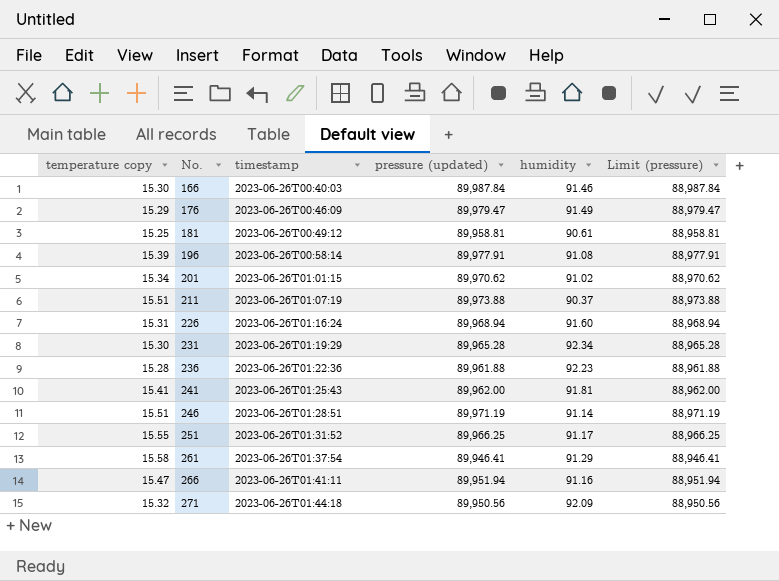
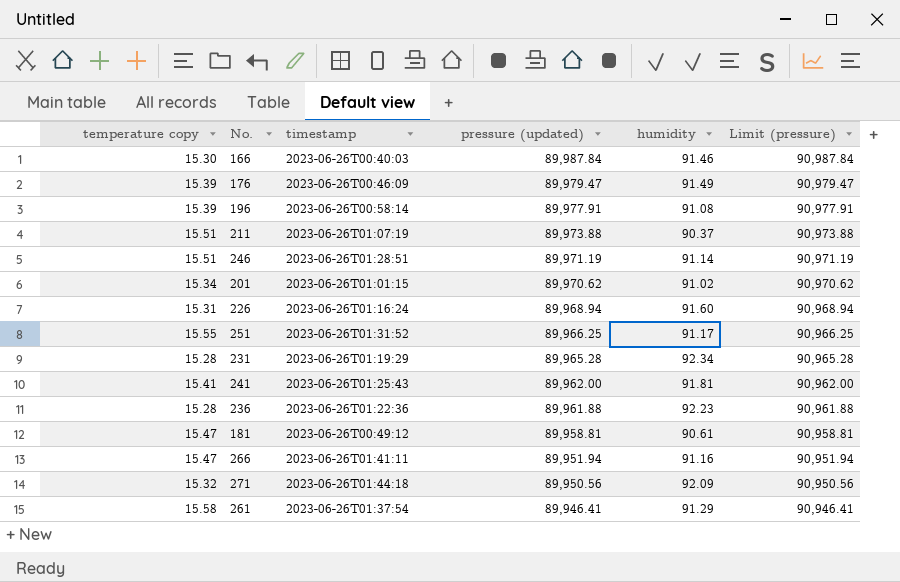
row order: No. ascending -> pressure (updated) descending
column Limit (pressure) | formula: [pressure (updated)] - 1000 -> [pressure (updated)] + 1000
176 | temperature copy: 15.29 -> 15.39
231 | temperature copy: 15.30 -> 15.28
181 | temperature copy: 15.25 -> 15.47

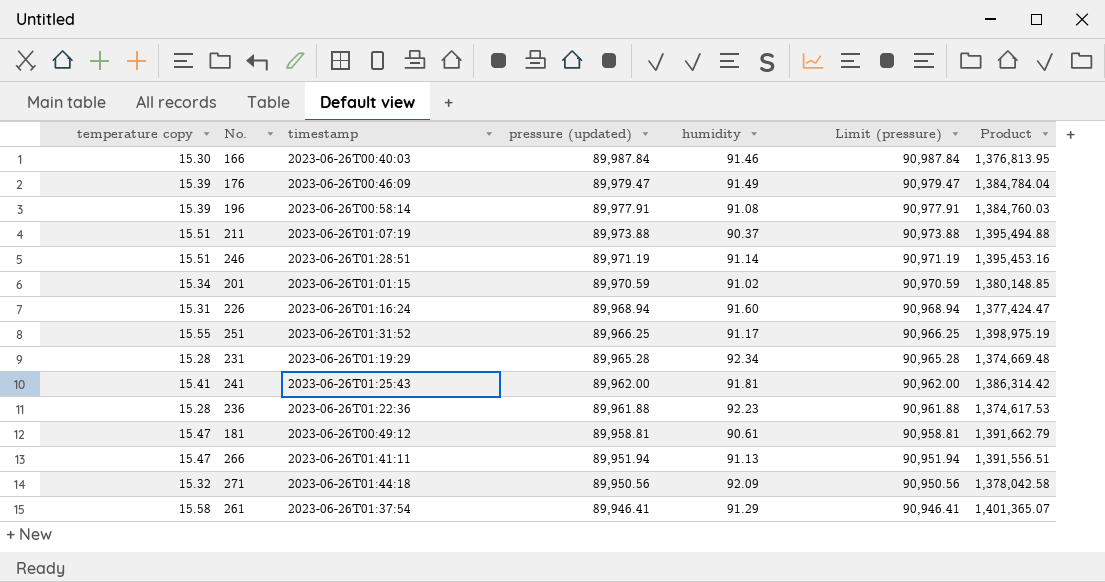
column Product | formula: none -> [temperature copy] * [pressure (updated)]
201 | pressure (updated): 89,970.62 -> 89,970.59
201 | Limit (pressure): 90,970.62 -> 90,970.59
266 | humidity: 91.16 -> 91.13

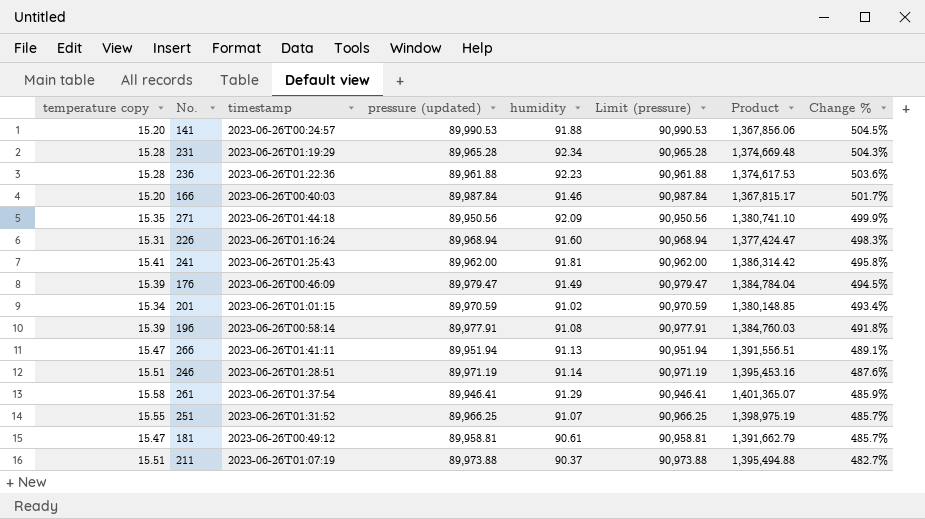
row order: pressure (updated) descending -> Change % descending
column Change % | formula: none -> ([humidity] - [temperature copy]) / [temperature copy]
row 141: none -> 15.20 | 2023-06-26T00:24:57 | 89,990.53 | 91.88 | 90,990.53 | 1,367,856.06 | 504.5%
166 | temperature copy: 15.30 -> 15.20
166 | Product: 1,376,813.95 -> 1,367,815.17
271 | temperature copy: 15.32 -> 15.35
271 | Product: 1,378,042.58 -> 1,380,741.10
251 | humidity: 91.17 -> 91.07

